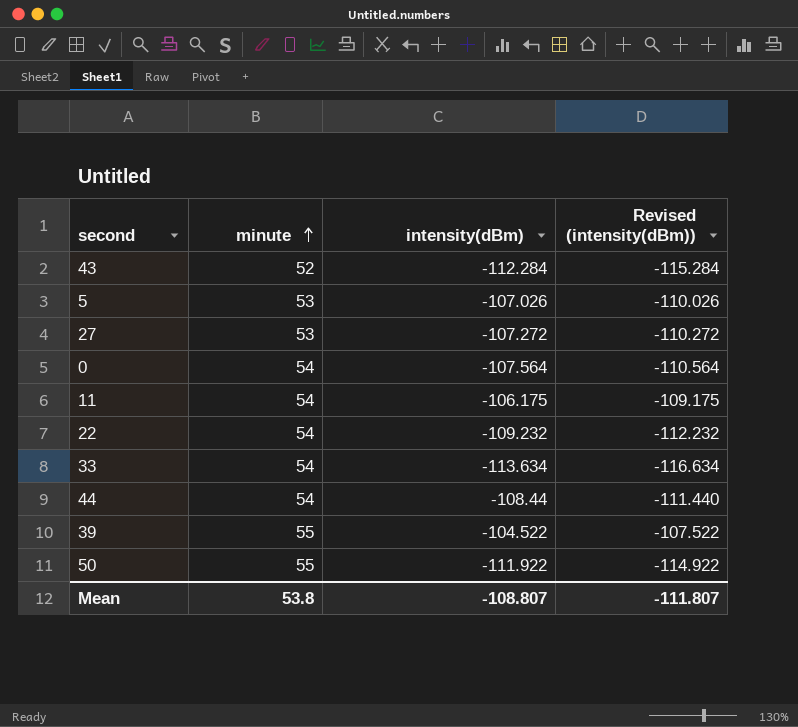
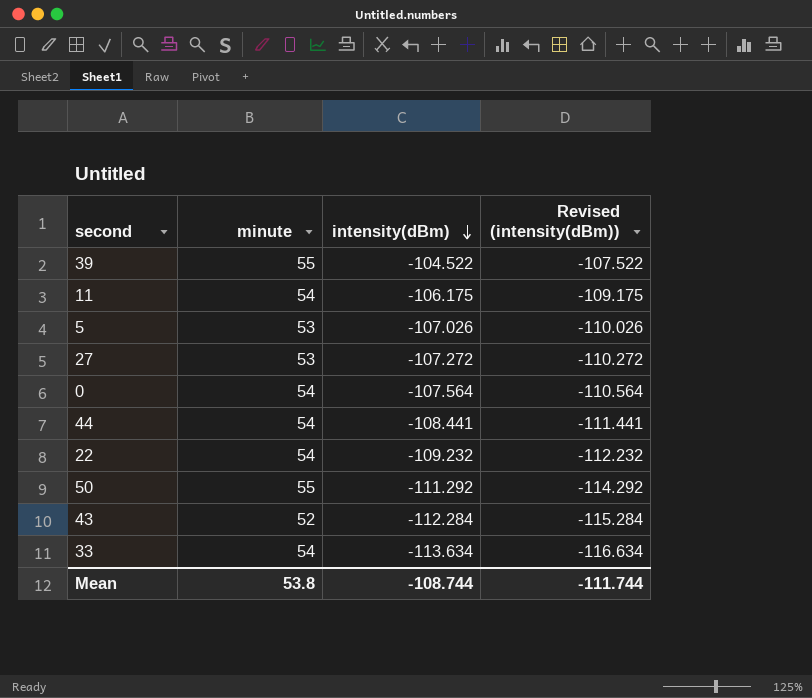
row order: minute ascending -> intensity(dBm) descending
44 | intensity(dBm): -108.44 -> -108.441
44 | Revised (intensity(dBm)): -111.440 -> -111.441
50 | intensity(dBm): -111.922 -> -111.292
50 | Revised (intensity(dBm)): -114.922 -> -114.292
Mean | intensity(dBm): -108.807 -> -108.744
Mean | Revised (intensity(dBm)): -111.807 -> -111.744

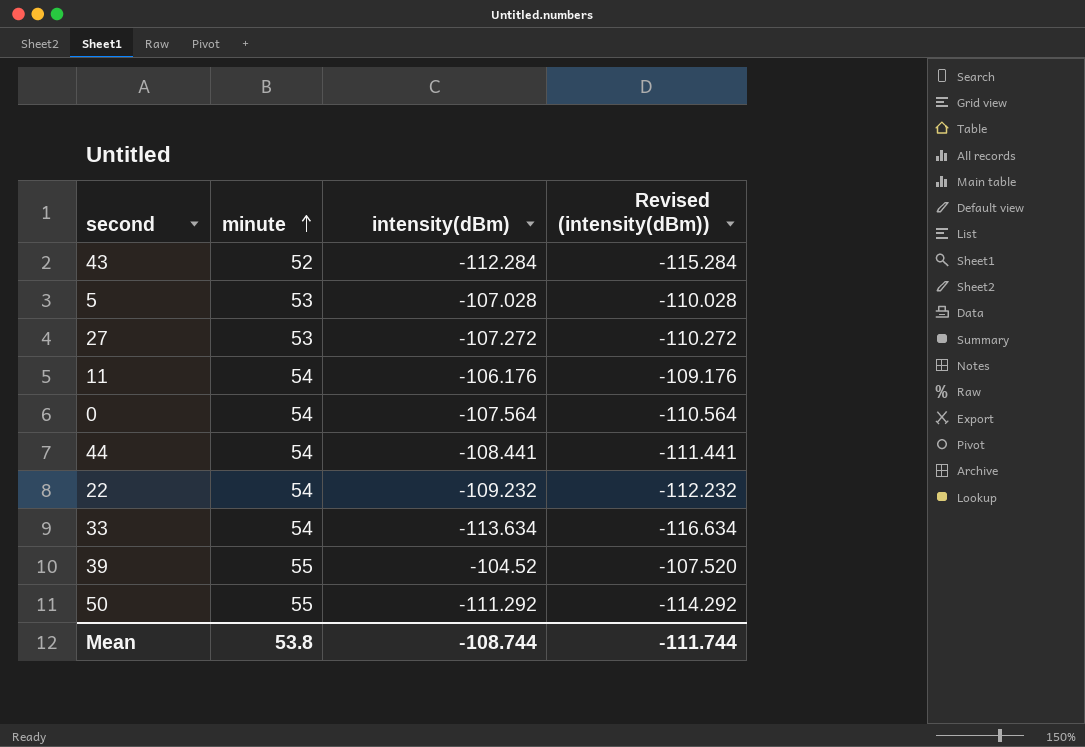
row order: intensity(dBm) descending -> minute ascending
5 | intensity(dBm): -107.026 -> -107.028
5 | Revised (intensity(dBm)): -110.026 -> -110.028
11 | intensity(dBm): -106.175 -> -106.176
11 | Revised (intensity(dBm)): -109.175 -> -109.176
39 | intensity(dBm): -104.522 -> -104.52
39 | Revised (intensity(dBm)): -107.522 -> -107.520

